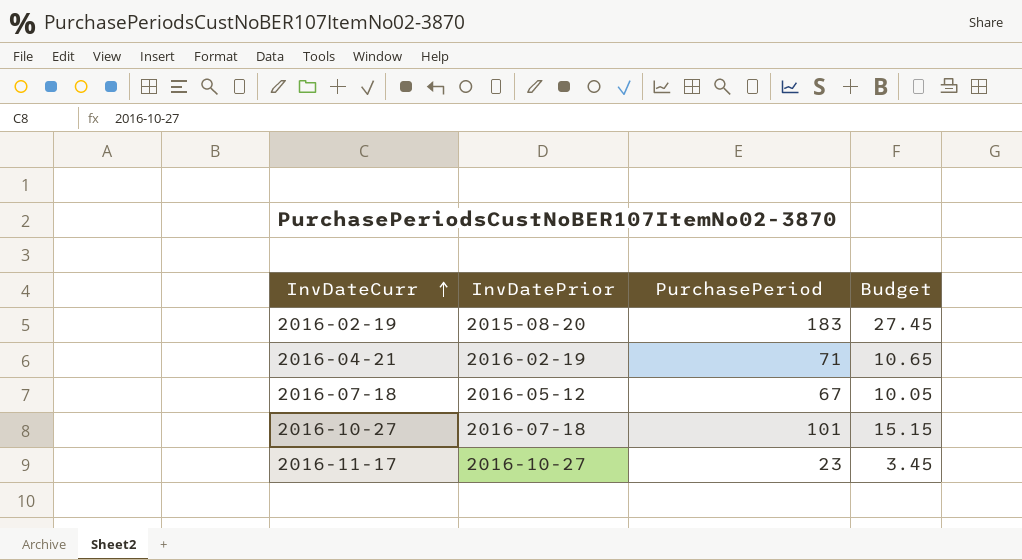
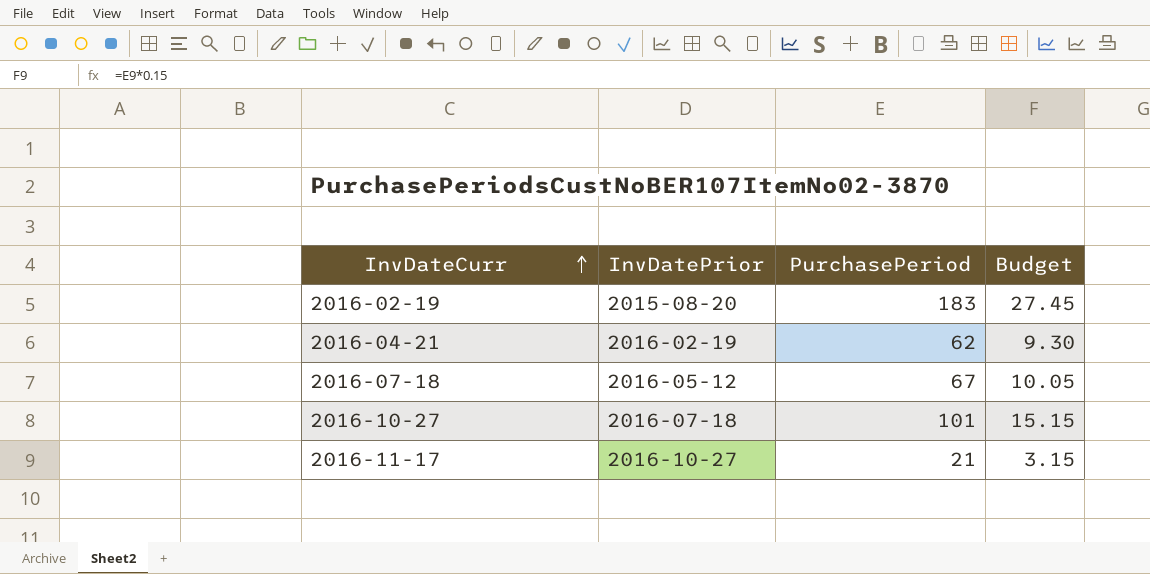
2016-04-21 | PurchasePeriod: 71 -> 62
2016-04-21 | Budget: 10.65 -> 9.30
2016-11-17 | PurchasePeriod: 23 -> 21
2016-11-17 | Budget: 3.45 -> 3.15

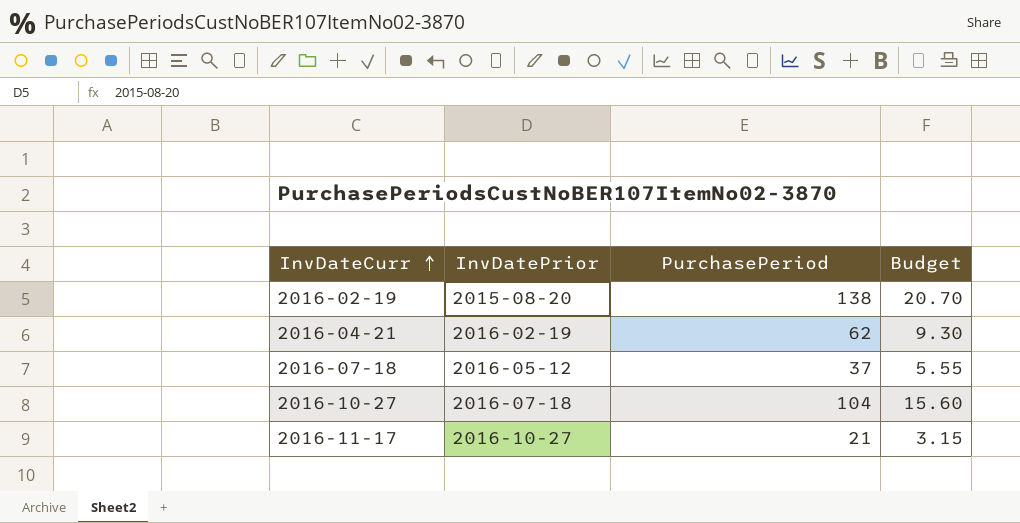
2016-02-19 | PurchasePeriod: 183 -> 138
2016-02-19 | Budget: 27.45 -> 20.70
2016-07-18 | PurchasePeriod: 67 -> 37
2016-07-18 | Budget: 10.05 -> 5.55
2016-10-27 | PurchasePeriod: 101 -> 104
2016-10-27 | Budget: 15.15 -> 15.60

